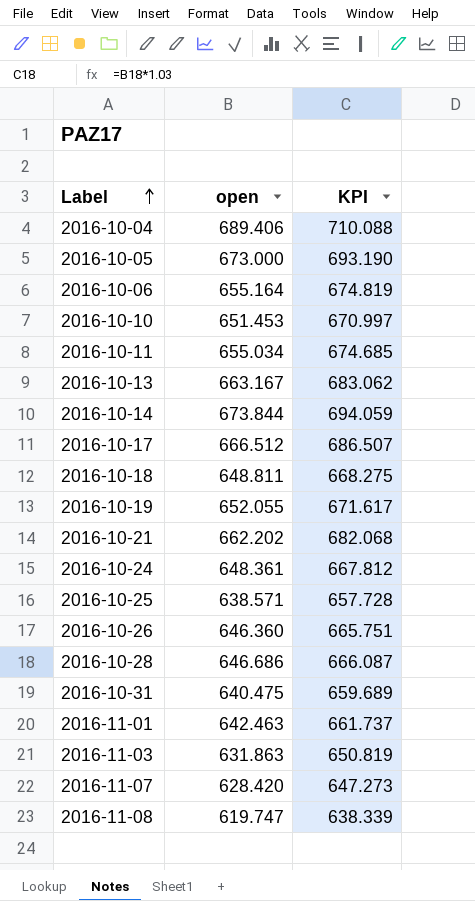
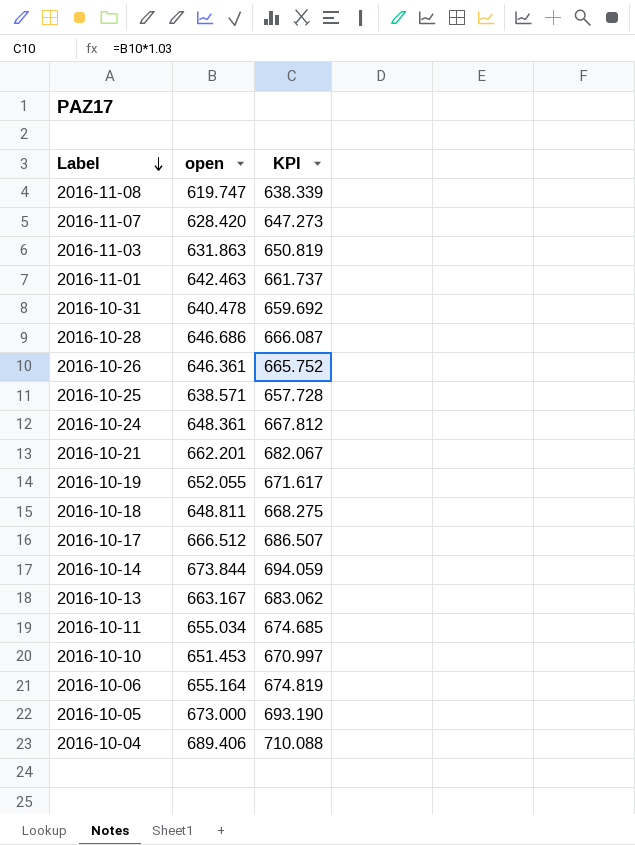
row order: Label ascending -> Label descending
2016-10-31 | open: 640.475 -> 640.478
2016-10-31 | KPI: 659.689 -> 659.692
2016-10-26 | open: 646.360 -> 646.361
2016-10-26 | KPI: 665.751 -> 665.752
2016-10-21 | open: 662.202 -> 662.201
2016-10-21 | KPI: 682.068 -> 682.067

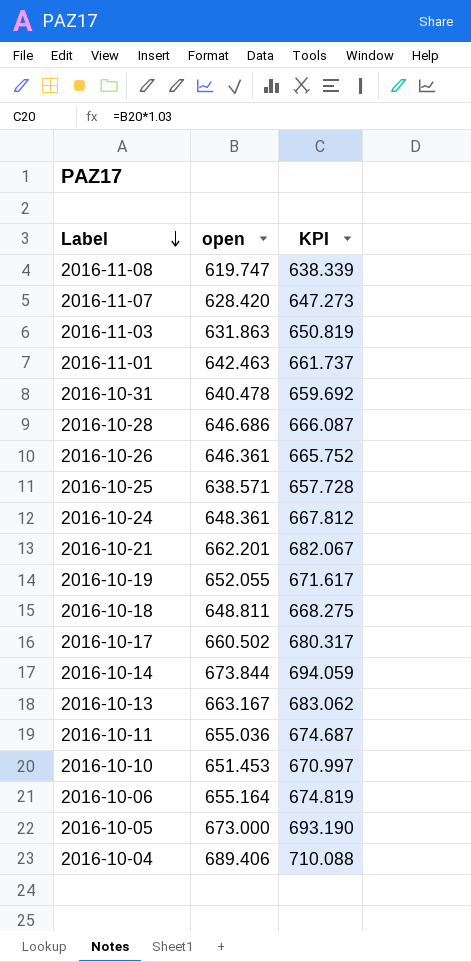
2016-10-17 | open: 666.512 -> 660.502
2016-10-17 | KPI: 686.507 -> 680.317
2016-10-11 | open: 655.034 -> 655.036
2016-10-11 | KPI: 674.685 -> 674.687

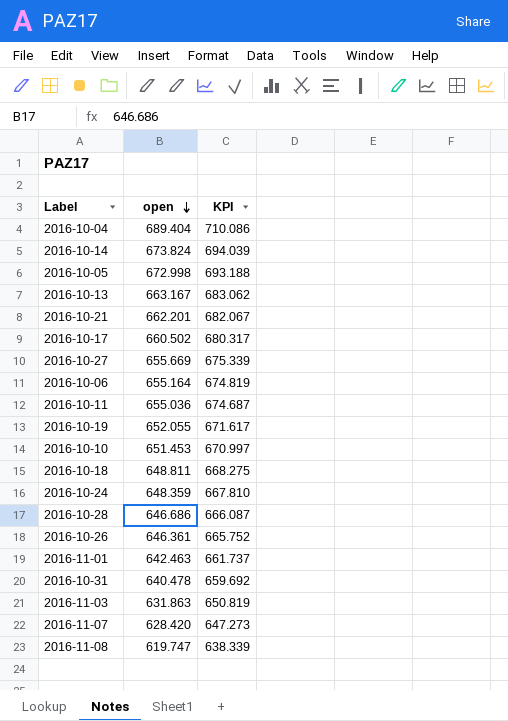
row order: Label descending -> open descending
row 2016-10-25: 638.571 | 657.728 -> none
2016-10-04 | open: 689.406 -> 689.404
2016-10-04 | KPI: 710.088 -> 710.086
2016-10-14 | open: 673.844 -> 673.824
2016-10-14 | KPI: 694.059 -> 694.039
2016-10-05 | open: 673.000 -> 672.998
2016-10-05 | KPI: 693.190 -> 693.188
row 2016-10-27: none -> 655.669 | 675.339
2016-10-24 | open: 648.361 -> 648.359
2016-10-24 | KPI: 667.812 -> 667.810

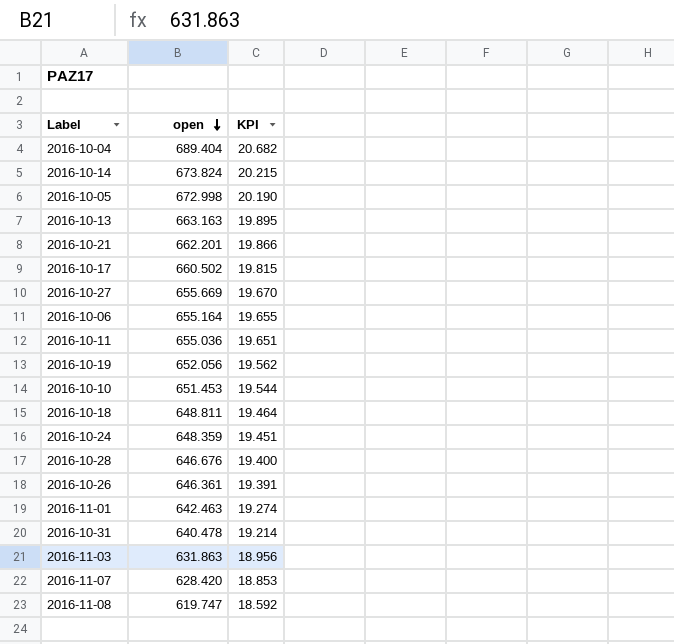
column KPI | formula: [open] * 1.03 -> [open] * 0.03
2016-10-13 | open: 663.167 -> 663.163
2016-10-19 | open: 652.055 -> 652.056
2016-10-28 | open: 646.686 -> 646.676

